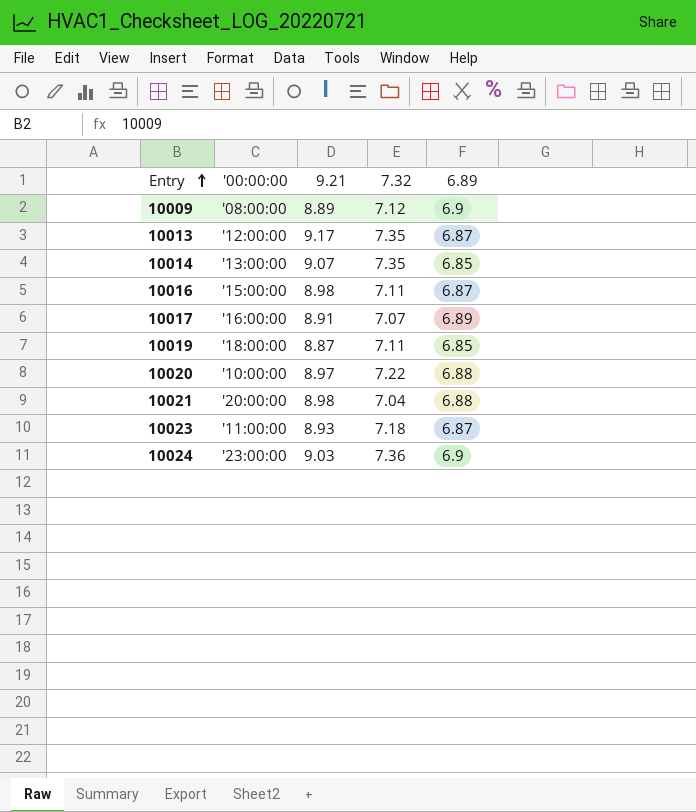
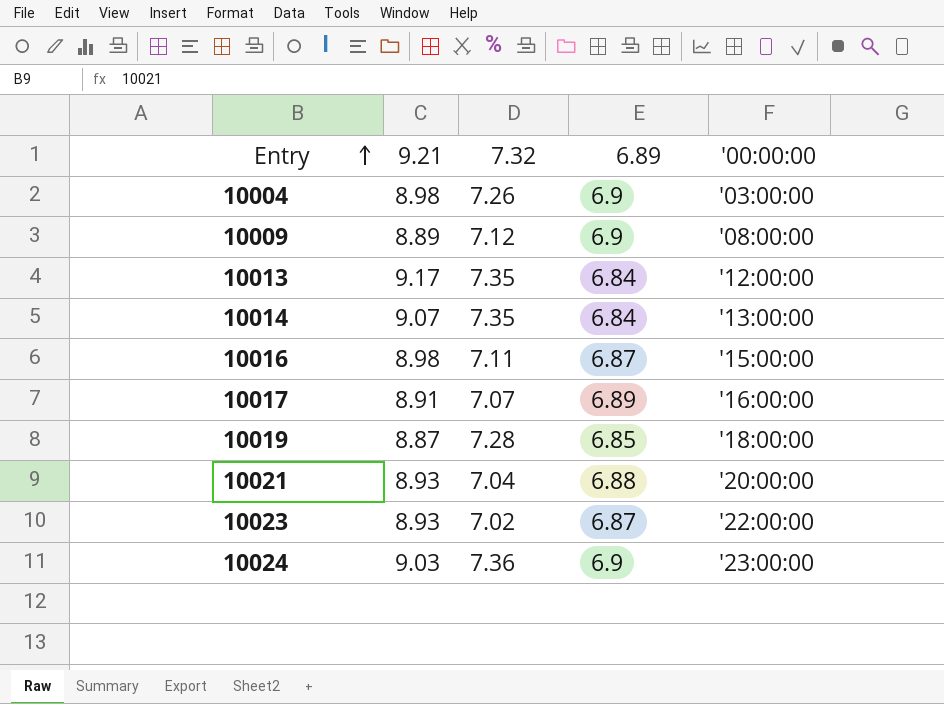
column '00:00:00 | position: 2 -> 5
row 10020: '10:00:00 | 8.97 | 7.22 | 6.88 -> none
row 10004: none -> 8.98 | 7.26 | 6.9 | '03:00:00
10013 | 6.89: 6.87 -> 6.84
10014 | 6.89: 6.85 -> 6.84
10019 | 7.32: 7.11 -> 7.28
10021 | 9.21: 8.98 -> 8.93
10023 | 7.32: 7.18 -> 7.02
10023 | '00:00:00: '11:00:00 -> '22:00:00

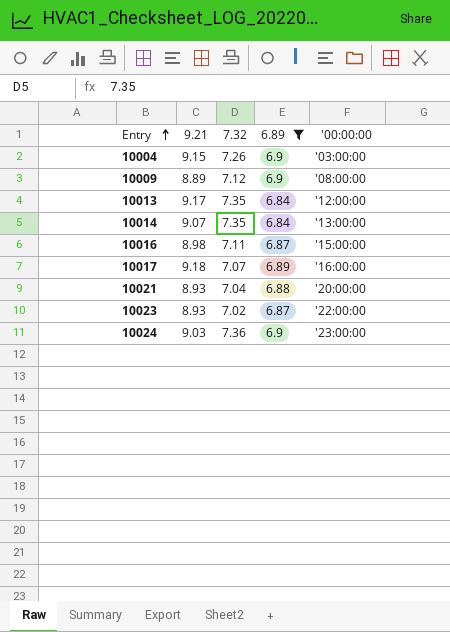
filter: none -> 6.89 != 6.85
10004 | 9.21: 8.98 -> 9.15
10017 | 9.21: 8.91 -> 9.18

